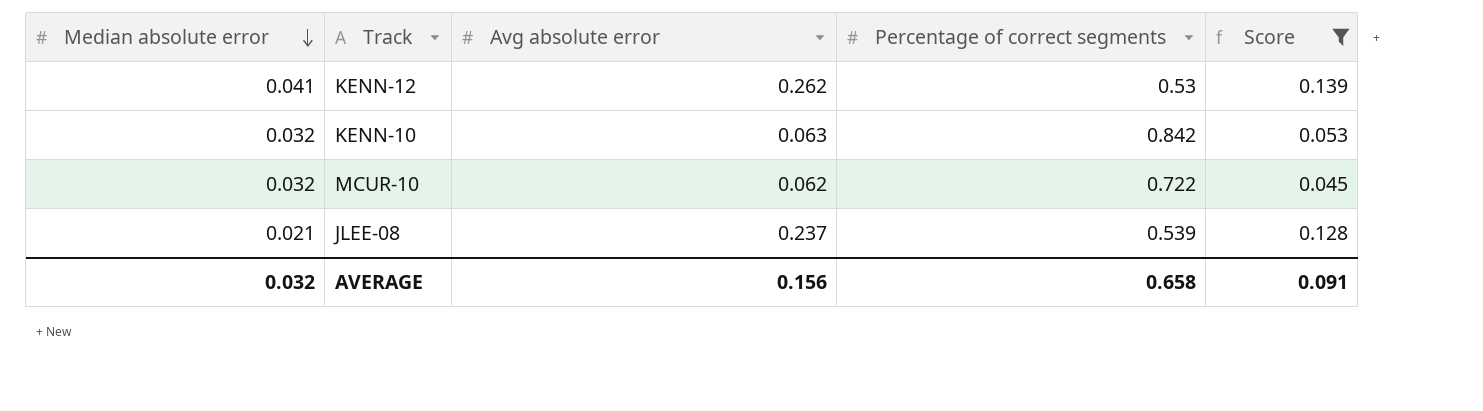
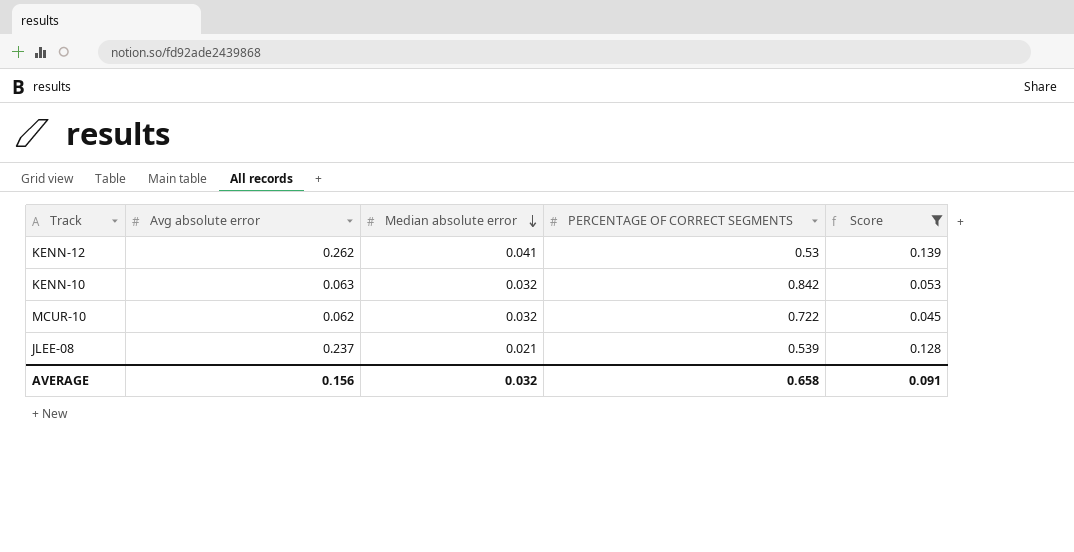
column Median absolute error | position: 1 -> 3
column name: Percentage of correct segments -> PERCENTAGE OF CORRECT SEGMENTS

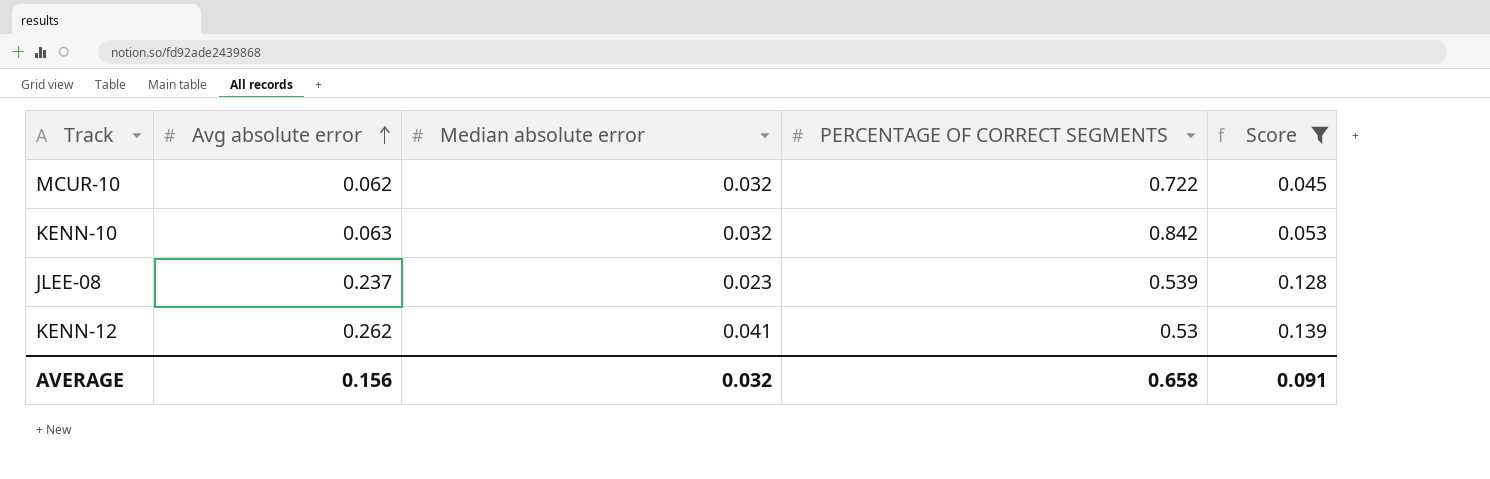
row order: Median absolute error descending -> Avg absolute error ascending
JLEE-08 | Median absolute error: 0.021 -> 0.023

